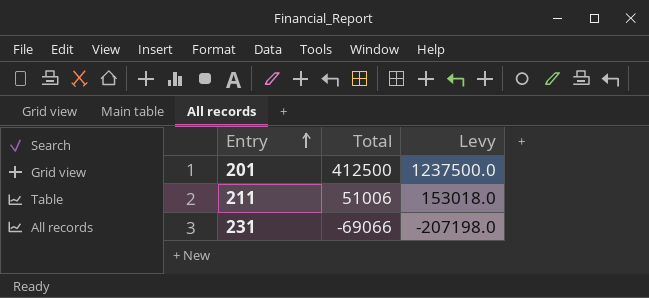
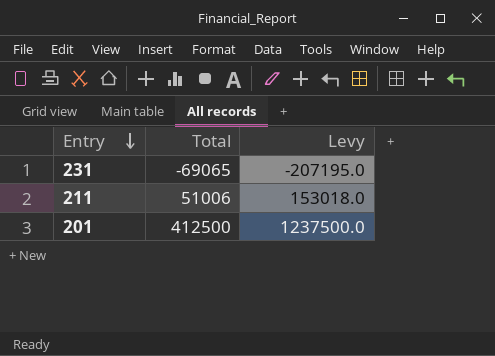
row order: Entry ascending -> Entry descending
231 | Total: -69066 -> -69065
231 | Levy: -207198.0 -> -207195.0

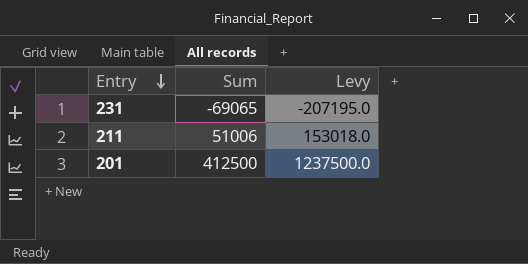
column name: Total -> Sum

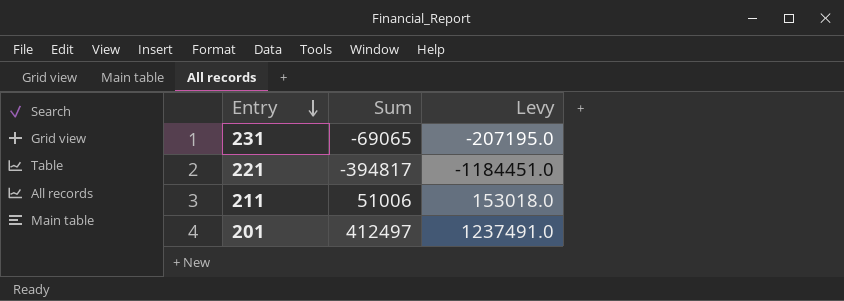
row 221: none -> -394817 | -1184451.0
201 | Sum: 412500 -> 412497
201 | Levy: 1237500.0 -> 1237491.0

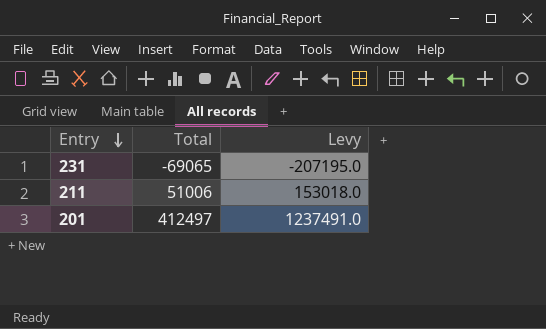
column name: Sum -> Total
row 221: -394817 | -1184451.0 -> none

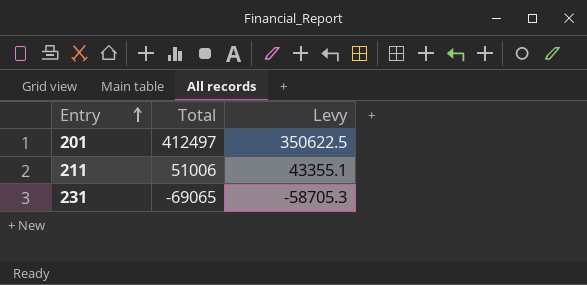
row order: Entry descending -> Entry ascending
column Levy | formula: [Total] * 3 -> [Total] * 0.85

